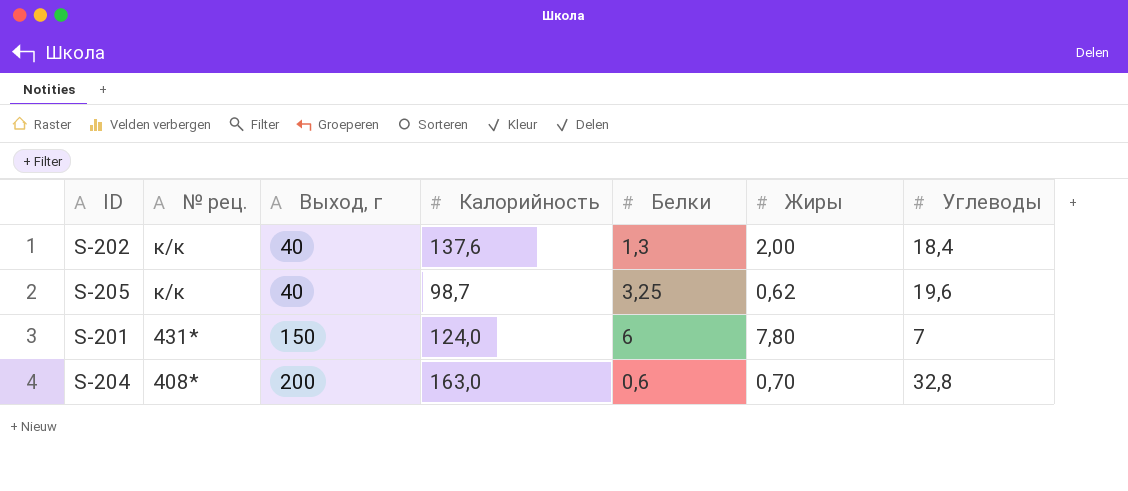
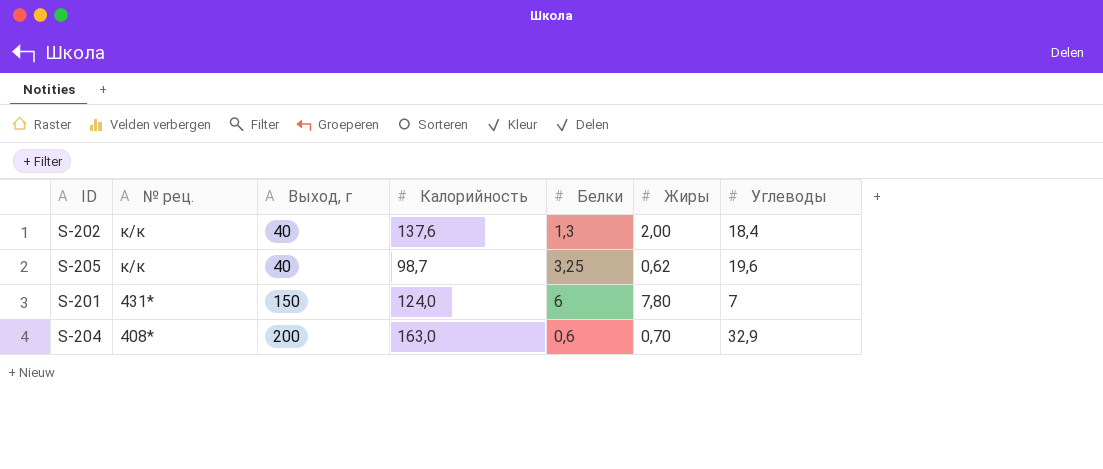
S-204 | Углеводы: 32,8 -> 32,9

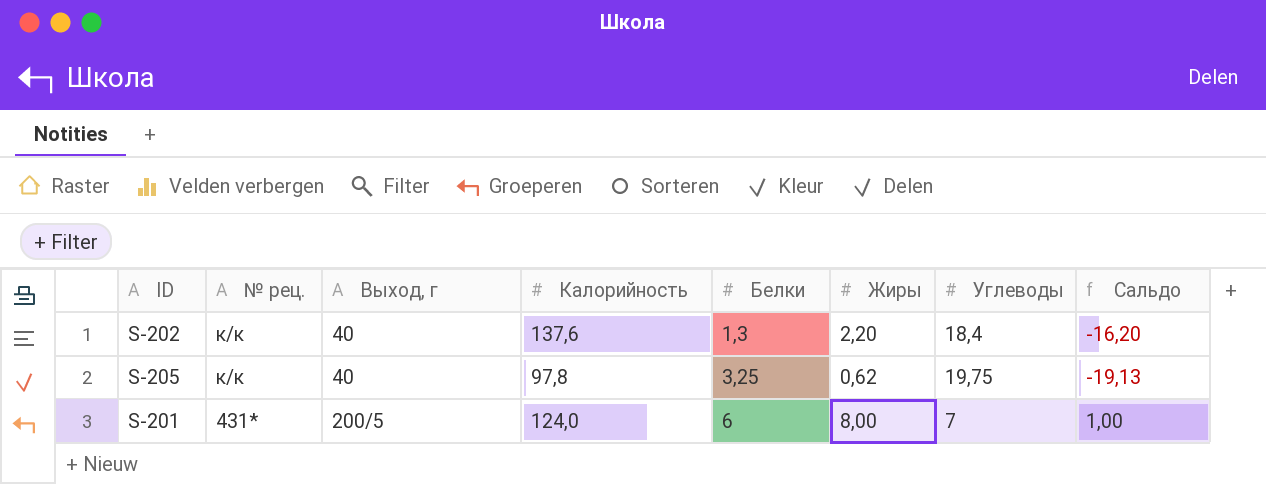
column Сальдо | formula: none -> [Жиры] - [Углеводы]
row S-204: 408* | 200 | 163,0 | 0,6 | 0,70 | 32,9 -> none
S-202 | Жиры: 2,00 -> 2,20
S-205 | Калорийность: 98,7 -> 97,8
S-205 | Углеводы: 19,6 -> 19,75
S-201 | Выход, г: 150 -> 200/5
S-201 | Жиры: 7,80 -> 8,00

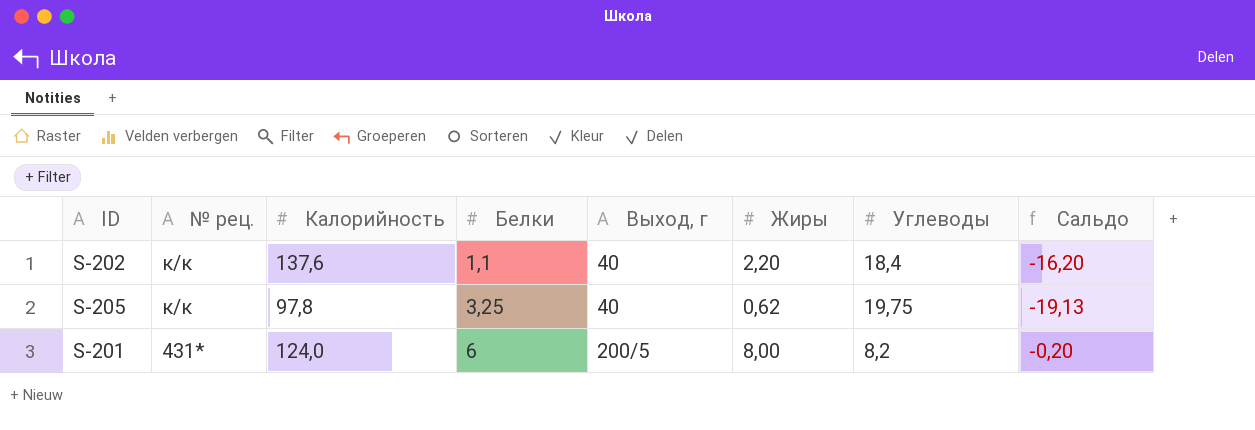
column Выход, г | position: 3 -> 5
S-202 | Белки: 1,3 -> 1,1
S-201 | Углеводы: 7 -> 8,2
S-201 | Сальдо: 1,00 -> -0,20

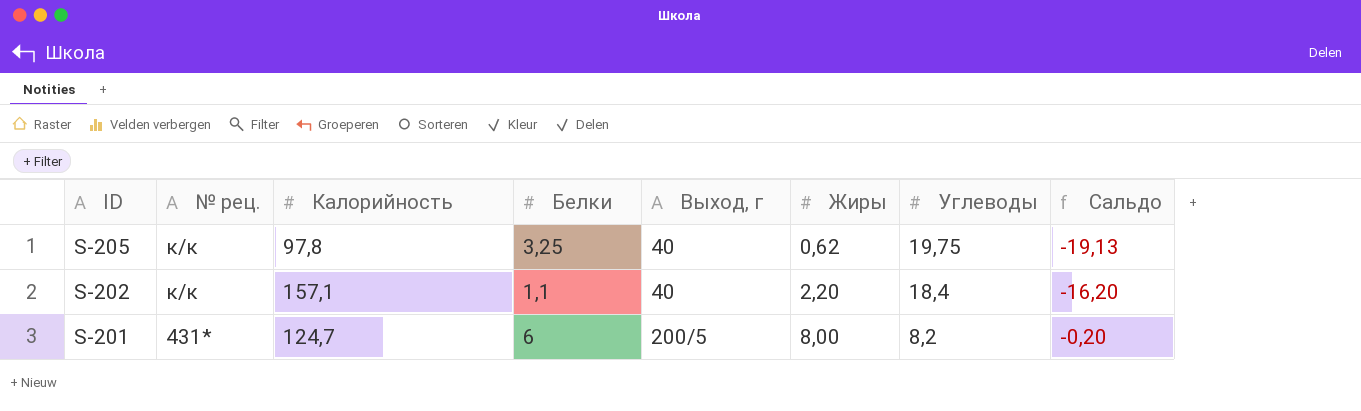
row order: № рец. descending -> ID descending
S-202 | Калорийность: 137,6 -> 157,1
S-201 | Калорийность: 124,0 -> 124,7

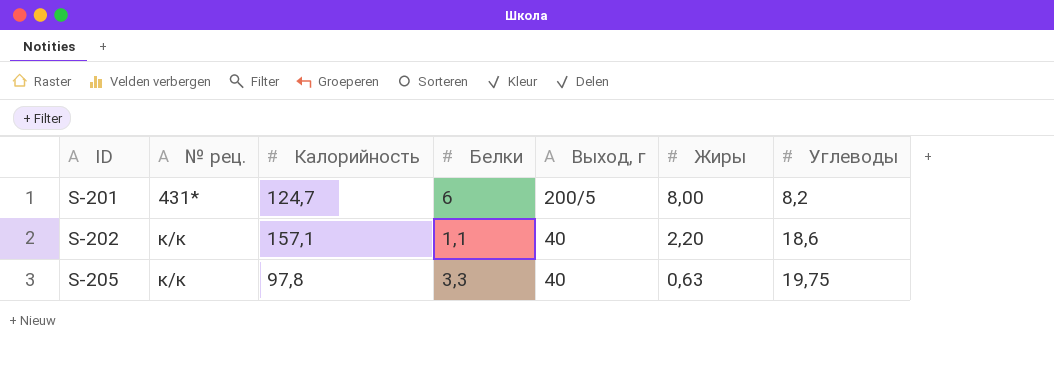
row order: ID descending -> ID ascending
column Сальдо | formula: [Жиры] - [Углеводы] -> none
S-202 | Углеводы: 18,4 -> 18,6
S-205 | Белки: 3,25 -> 3,3
S-205 | Жиры: 0,62 -> 0,63

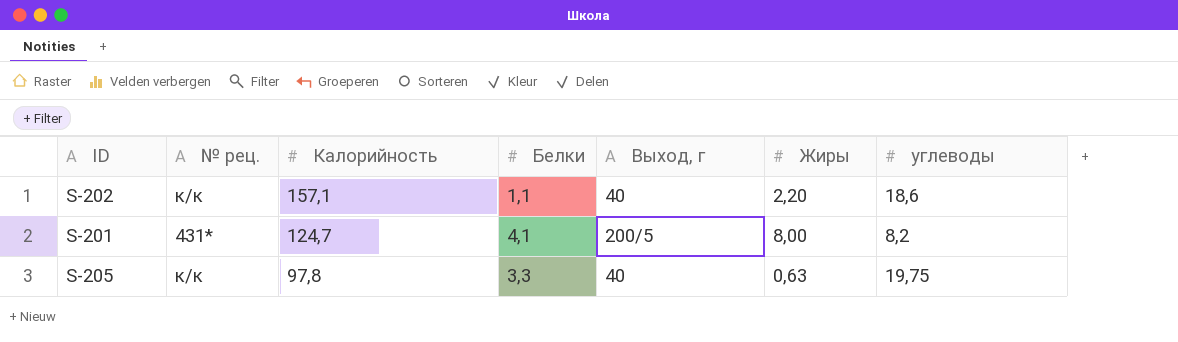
row order: ID ascending -> Калорийность descending
column name: Углеводы -> углеводы
S-201 | Белки: 6 -> 4,1

